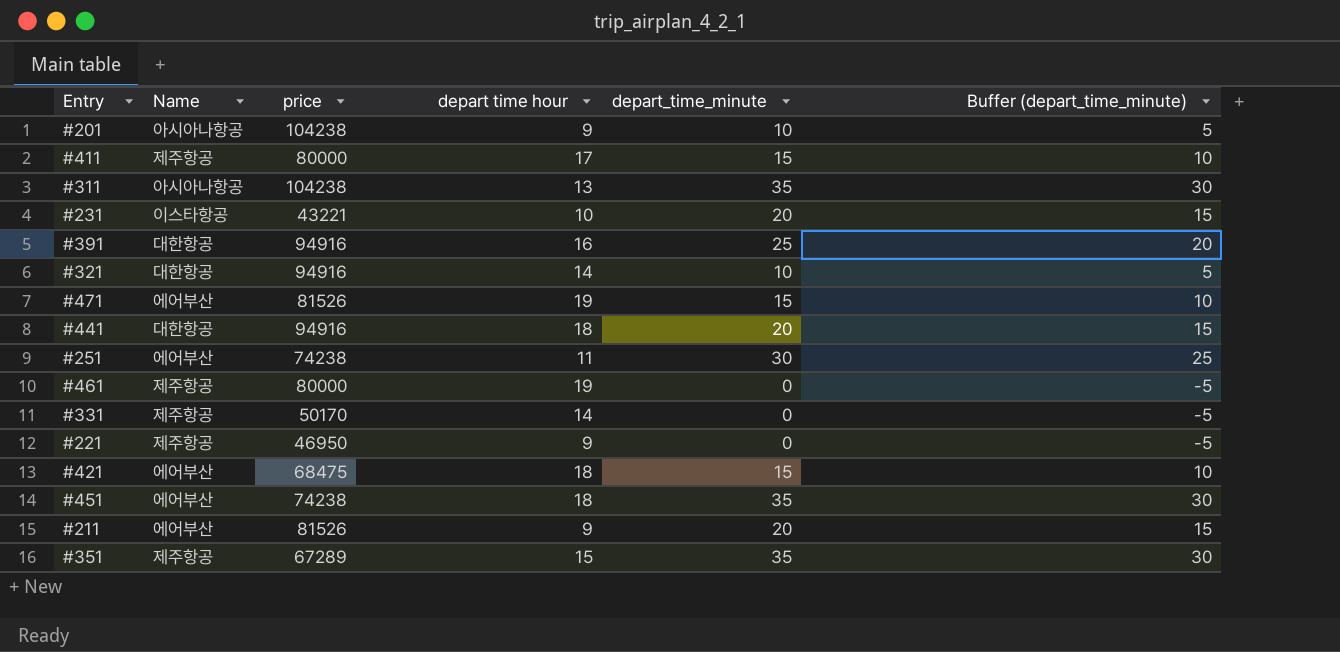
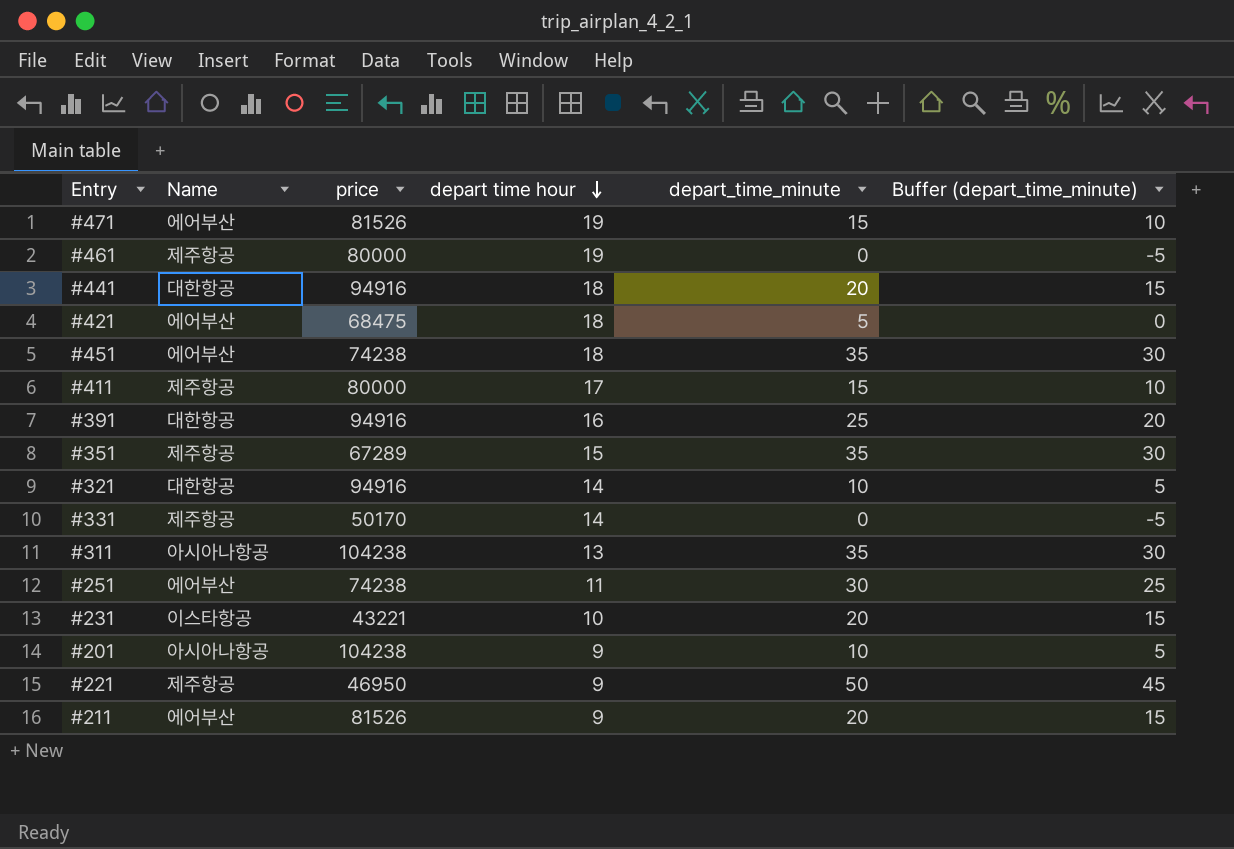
row order: none -> depart time hour descending
#421 | depart_time_minute: 15 -> 5
#421 | Buffer (depart_time_minute): 10 -> 0
#221 | depart_time_minute: 0 -> 50
#221 | Buffer (depart_time_minute): -5 -> 45

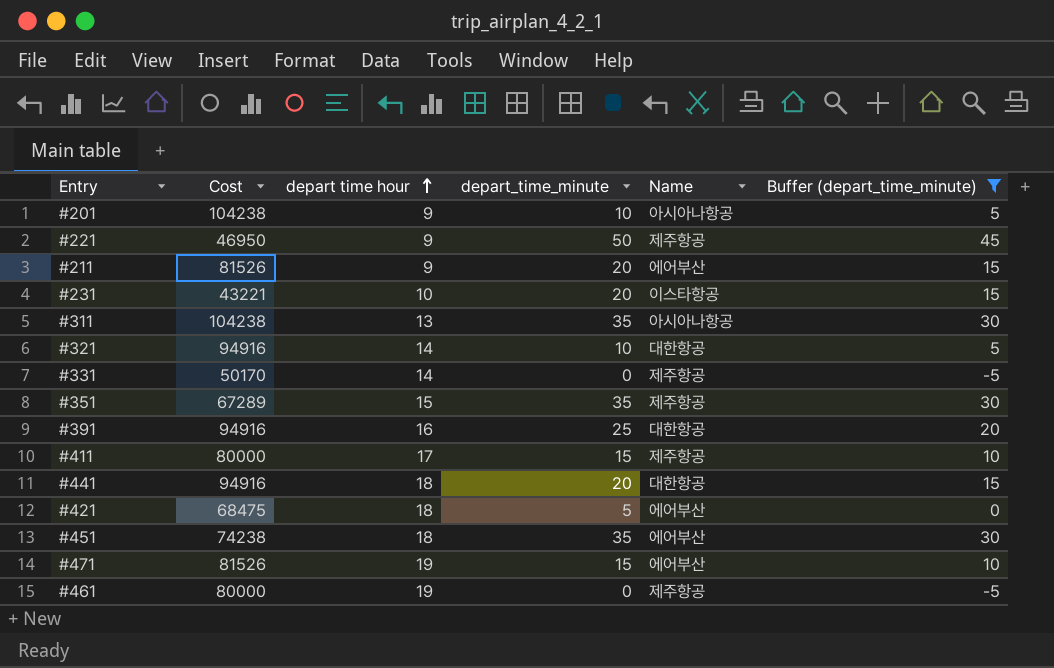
filter: none -> Buffer (depart_time_minute) != 25
row order: depart time hour descending -> depart time hour ascending
column name: price -> Cost
column Name | position: 2 -> 5

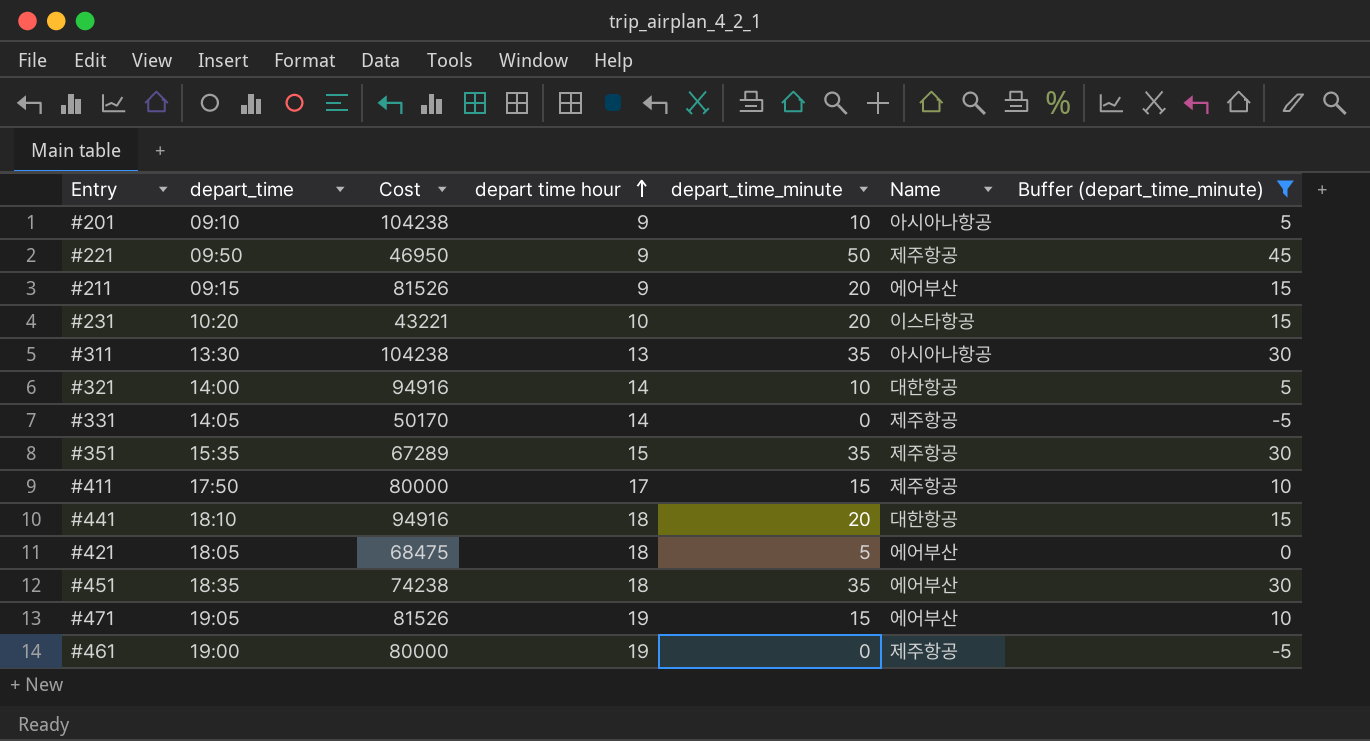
column depart_time | position: none -> 2
row #391: 94916 | 16 | 25 | 대한항공 | 20 -> none

